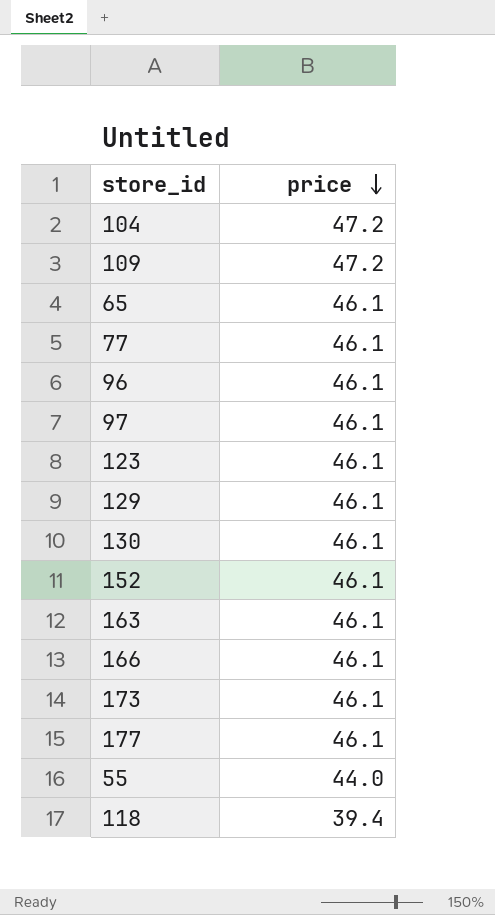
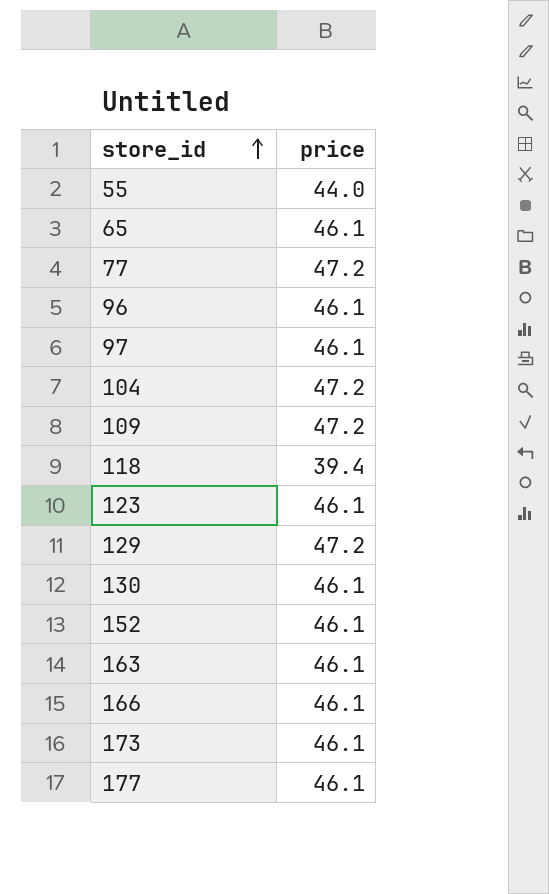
row order: price descending -> store_id ascending
77 | price: 46.1 -> 47.2
129 | price: 46.1 -> 47.2

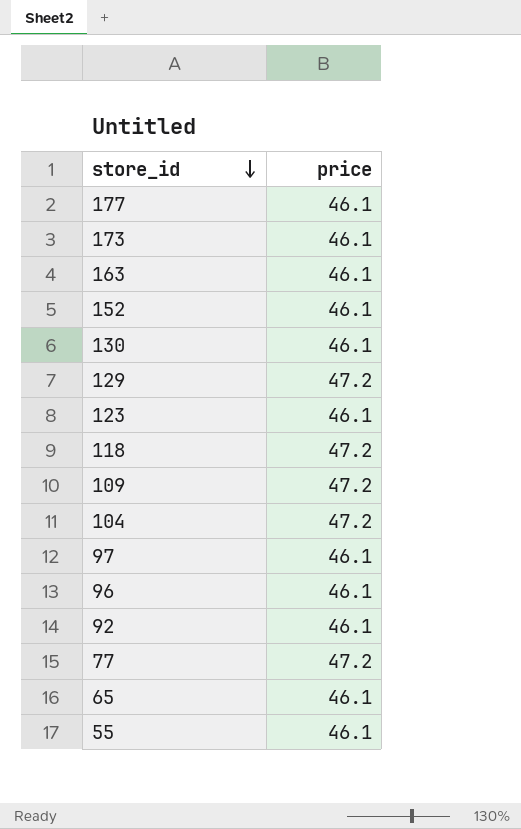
row order: store_id ascending -> store_id descending
row 166: 46.1 -> none
118 | price: 39.4 -> 47.2
row 92: none -> 46.1
55 | price: 44.0 -> 46.1

